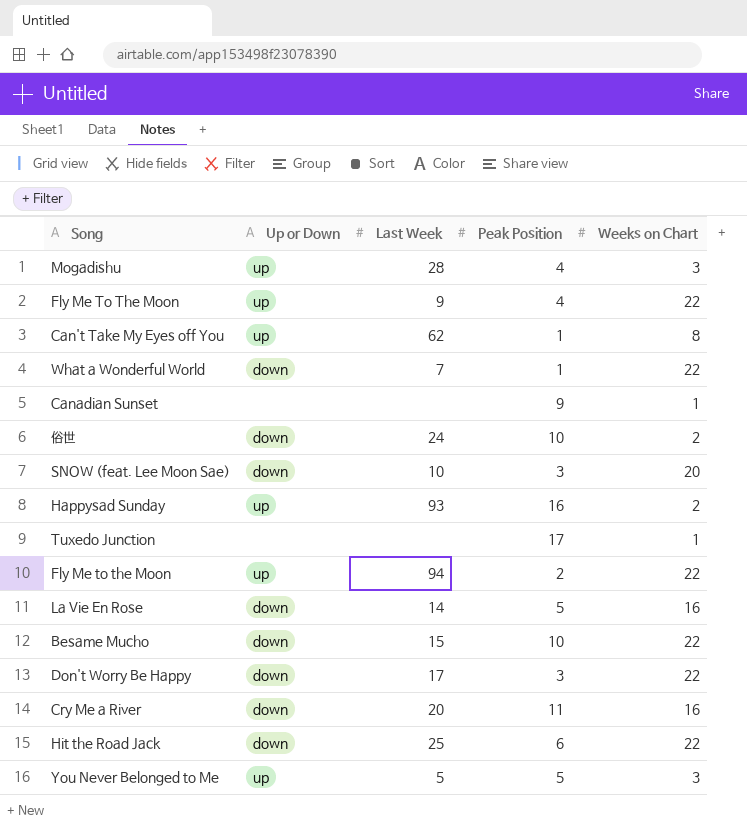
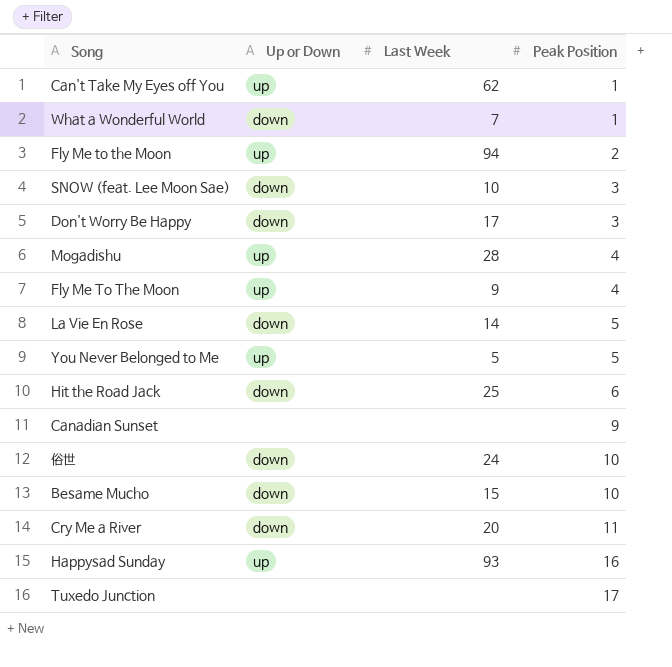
row order: none -> Peak Position ascending
column Weeks on Chart | position: 5 -> none

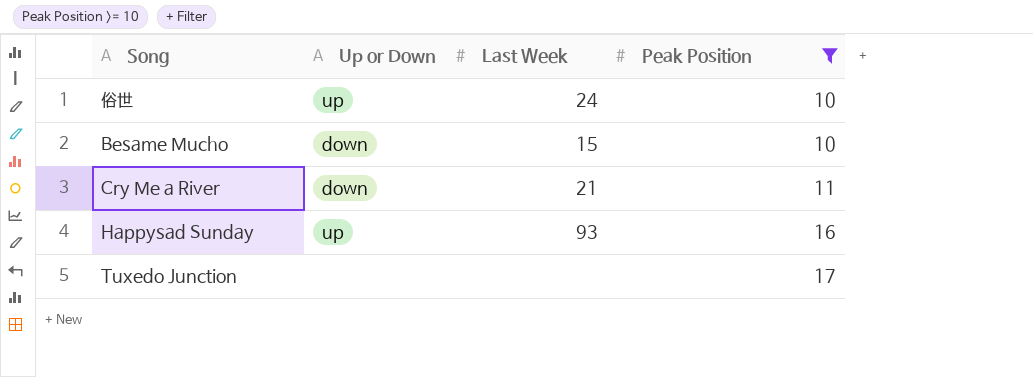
filter: none -> Peak Position >= 10
俗世 | Up or Down: down -> up
Cry Me a River | Last Week: 20 -> 21

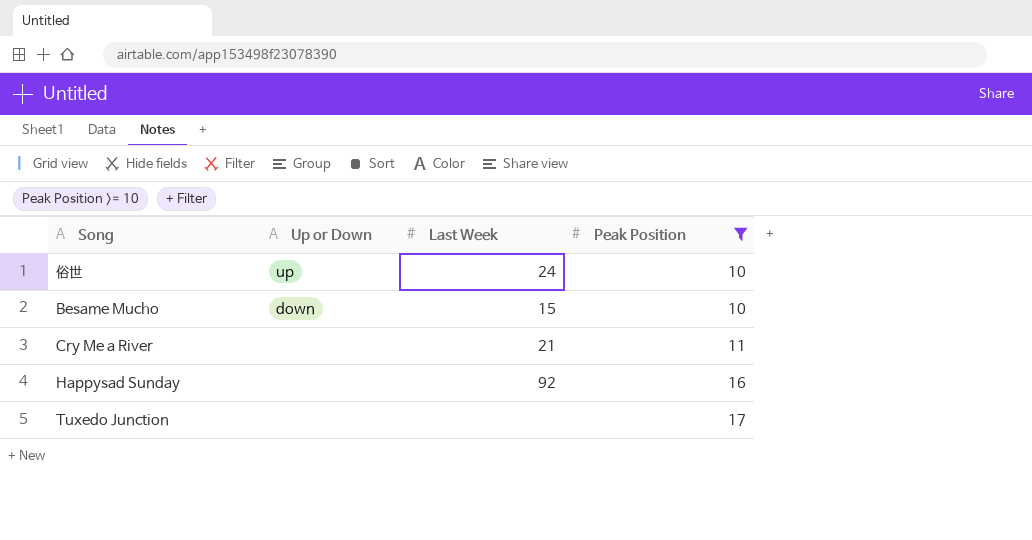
Cry Me a River | Up or Down: down -> none
Happysad Sunday | Up or Down: up -> none
Happysad Sunday | Last Week: 93 -> 92

